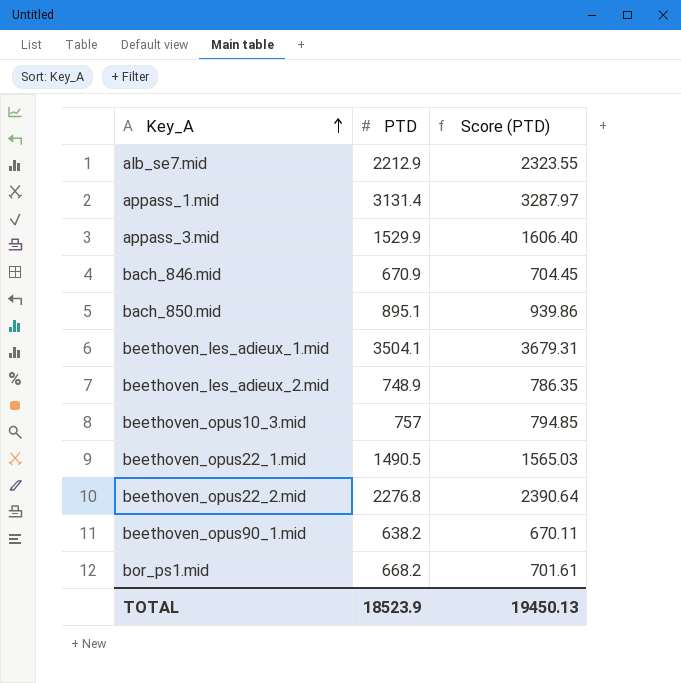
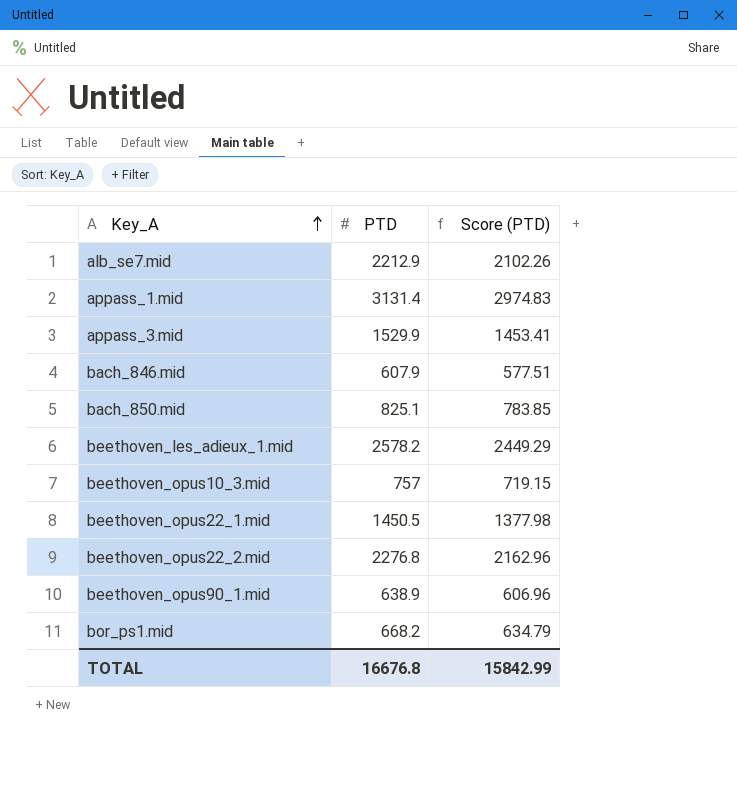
column Score (PTD) | formula: [PTD] * 1.05 -> [PTD] * 0.95
row beethoven_les_adieux_2.mid: 748.9 | 786.35 -> none
bach_846.mid | PTD: 670.9 -> 607.9
bach_850.mid | PTD: 895.1 -> 825.1
beethoven_les_adieux_1.mid | PTD: 3504.1 -> 2578.2
beethoven_opus22_1.mid | PTD: 1490.5 -> 1450.5
beethoven_opus90_1.mid | PTD: 638.2 -> 638.9
TOTAL | PTD: 18523.9 -> 16676.8
TOTAL | Score (PTD): 19450.13 -> 15842.99

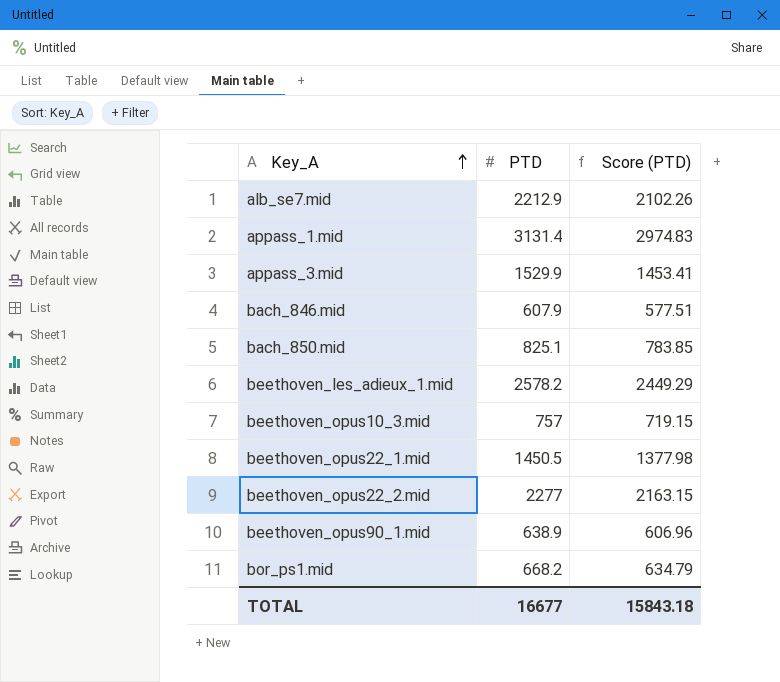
beethoven_opus22_2.mid | PTD: 2276.8 -> 2277
beethoven_opus22_2.mid | Score (PTD): 2162.96 -> 2163.15
TOTAL | PTD: 16676.8 -> 16677
TOTAL | Score (PTD): 15842.99 -> 15843.18

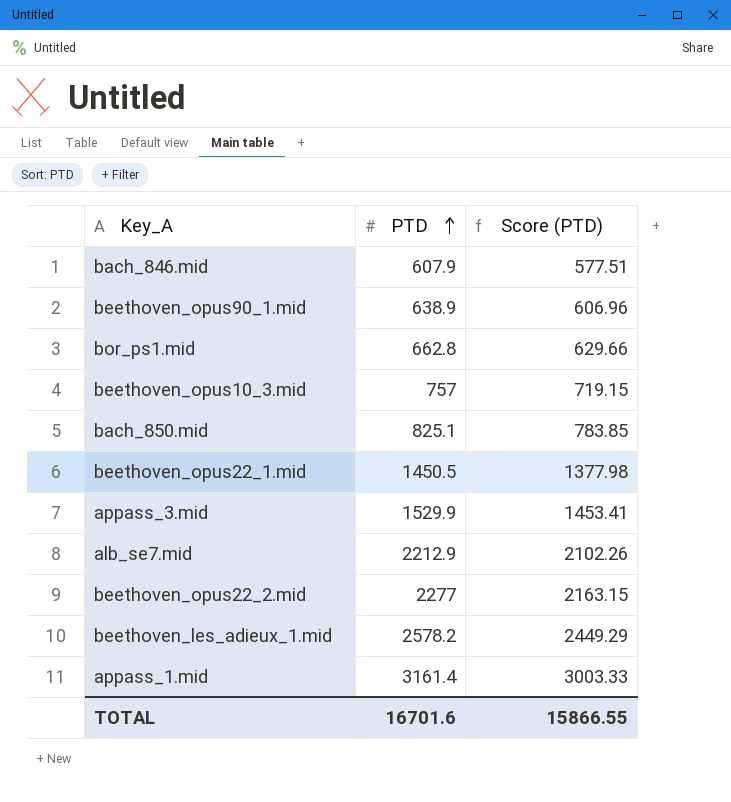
row order: Key_A ascending -> PTD ascending
bor_ps1.mid | PTD: 668.2 -> 662.8
bor_ps1.mid | Score (PTD): 634.79 -> 629.66
appass_1.mid | PTD: 3131.4 -> 3161.4
appass_1.mid | Score (PTD): 2974.83 -> 3003.33
TOTAL | PTD: 16677 -> 16701.6
TOTAL | Score (PTD): 15843.18 -> 15866.55

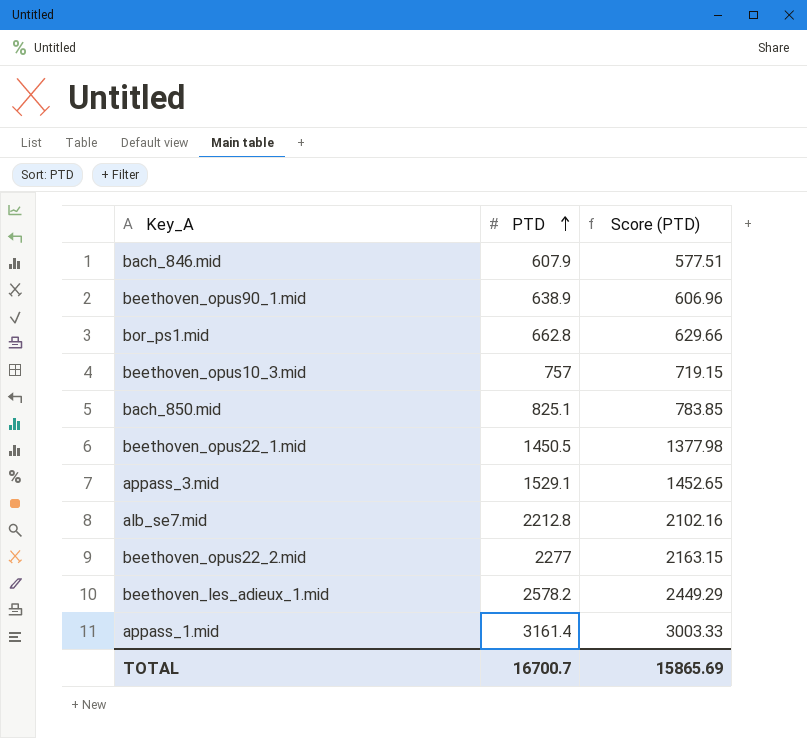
appass_3.mid | PTD: 1529.9 -> 1529.1
appass_3.mid | Score (PTD): 1453.41 -> 1452.65
alb_se7.mid | PTD: 2212.9 -> 2212.8
alb_se7.mid | Score (PTD): 2102.26 -> 2102.16
TOTAL | PTD: 16701.6 -> 16700.7
TOTAL | Score (PTD): 15866.55 -> 15865.69

